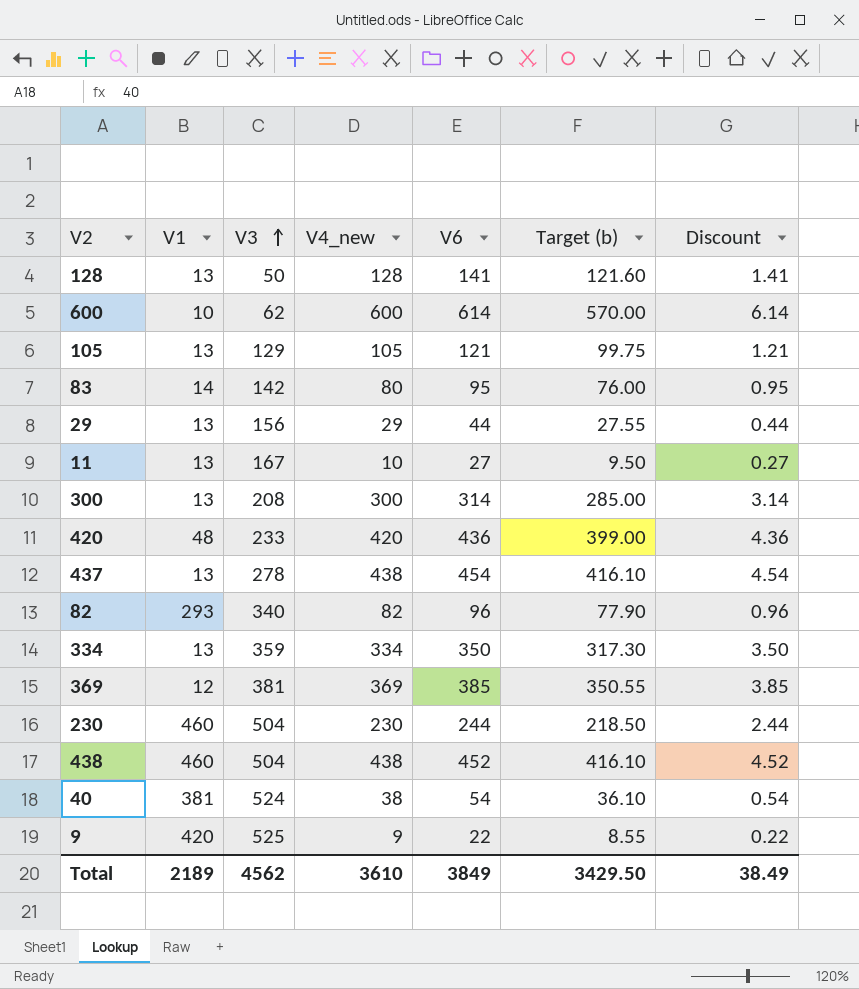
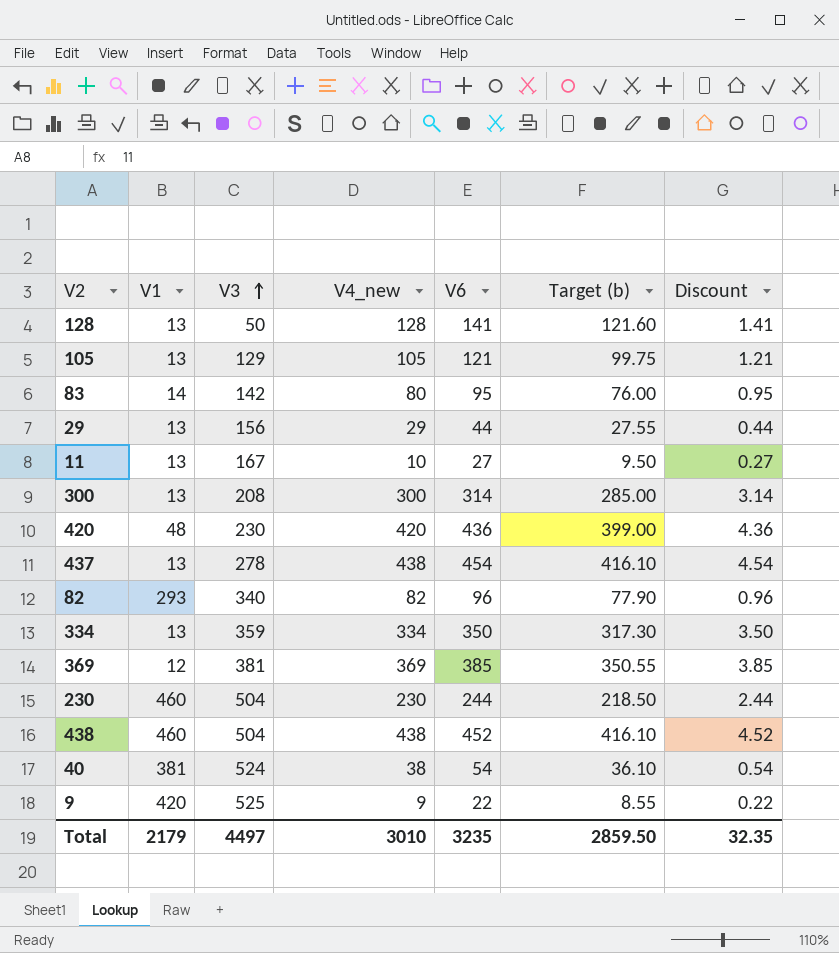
row 600: 10 | 62 | 600 | 614 | 570.00 | 6.14 -> none
420 | V3: 233 -> 230
Total | V1: 2189 -> 2179
Total | V3: 4562 -> 4497
Total | V4_new: 3610 -> 3010
Total | V6: 3849 -> 3235
Total | Target (b): 3429.50 -> 2859.50
Total | Discount: 38.49 -> 32.35

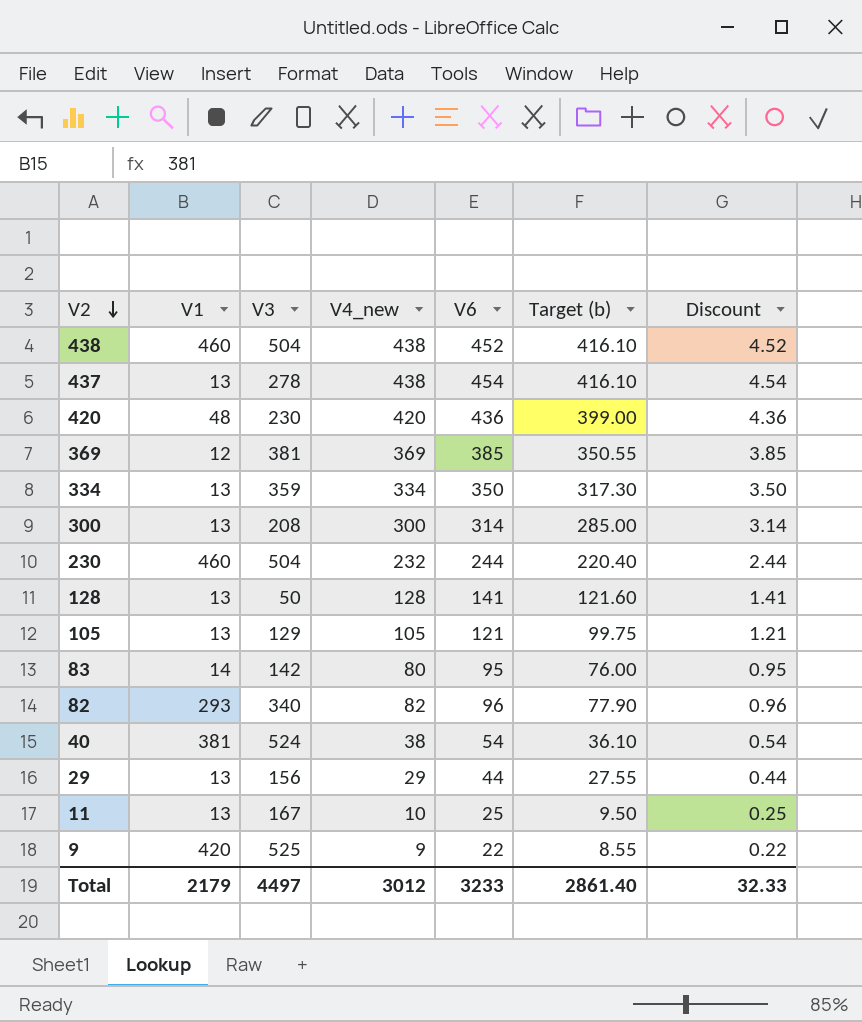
row order: V3 ascending -> V2 descending
230 | V4_new: 230 -> 232
230 | Target (b): 218.50 -> 220.40
11 | V6: 27 -> 25
11 | Discount: 0.27 -> 0.25
Total | V4_new: 3010 -> 3012
Total | V6: 3235 -> 3233
Total | Target (b): 2859.50 -> 2861.40
Total | Discount: 32.35 -> 32.33

